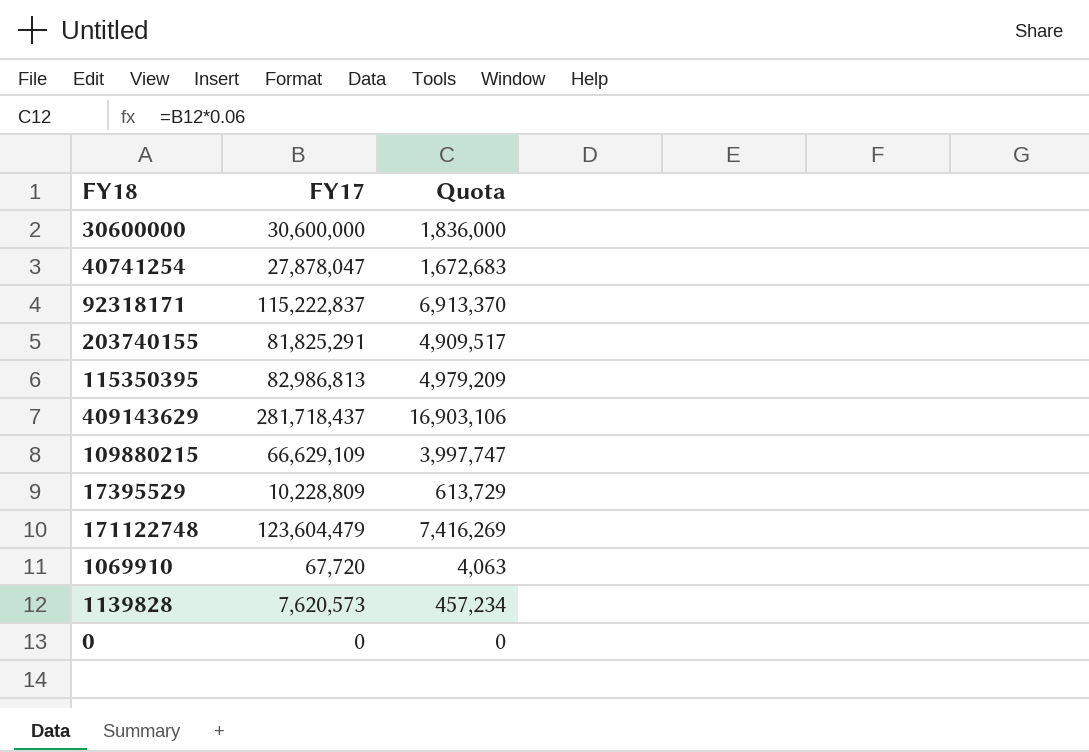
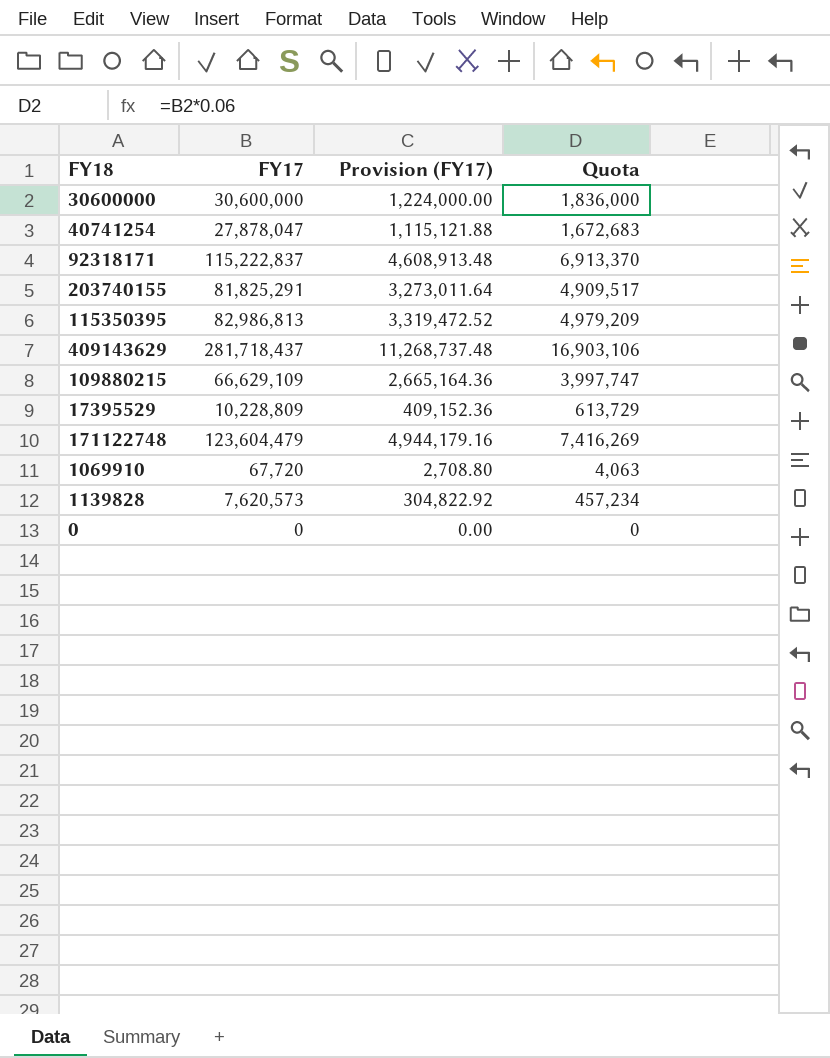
column Provision (FY17) | formula: none -> [FY17] * 0.04

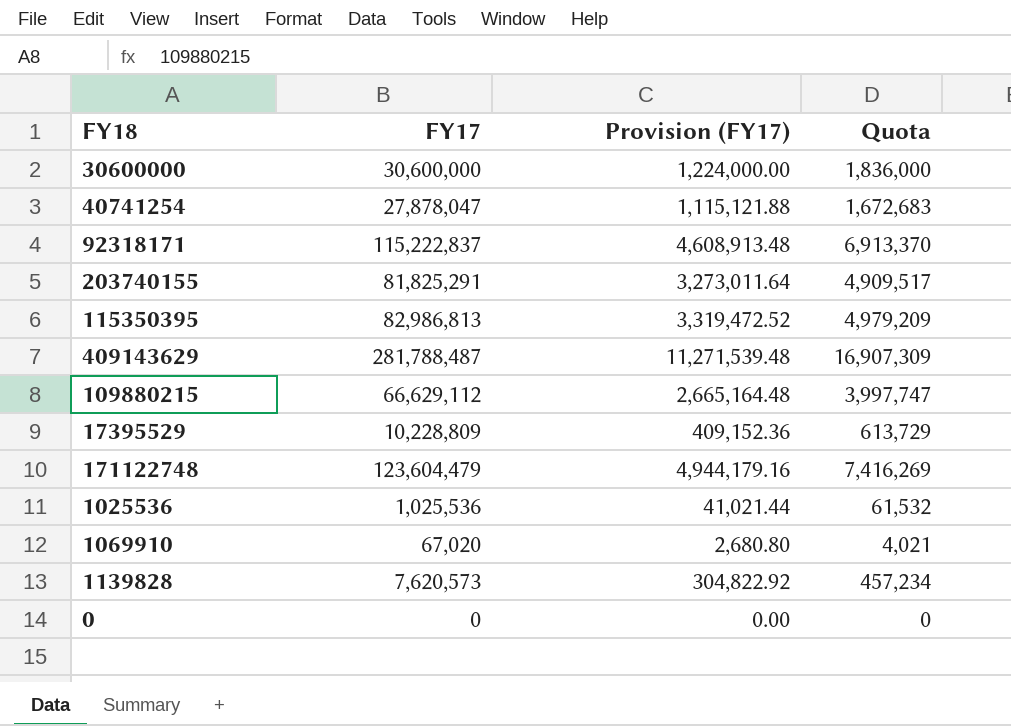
409143629 | FY17: 281,718,437 -> 281,788,487
409143629 | Provision (FY17): 11,268,737.48 -> 11,271,539.48
409143629 | Quota: 16,903,106 -> 16,907,309
109880215 | FY17: 66,629,109 -> 66,629,112
109880215 | Provision (FY17): 2,665,164.36 -> 2,665,164.48
row 1025536: none -> 1,025,536 | 41,021.44 | 61,532
1069910 | FY17: 67,720 -> 67,020
1069910 | Provision (FY17): 2,708.80 -> 2,680.80
1069910 | Quota: 4,063 -> 4,021

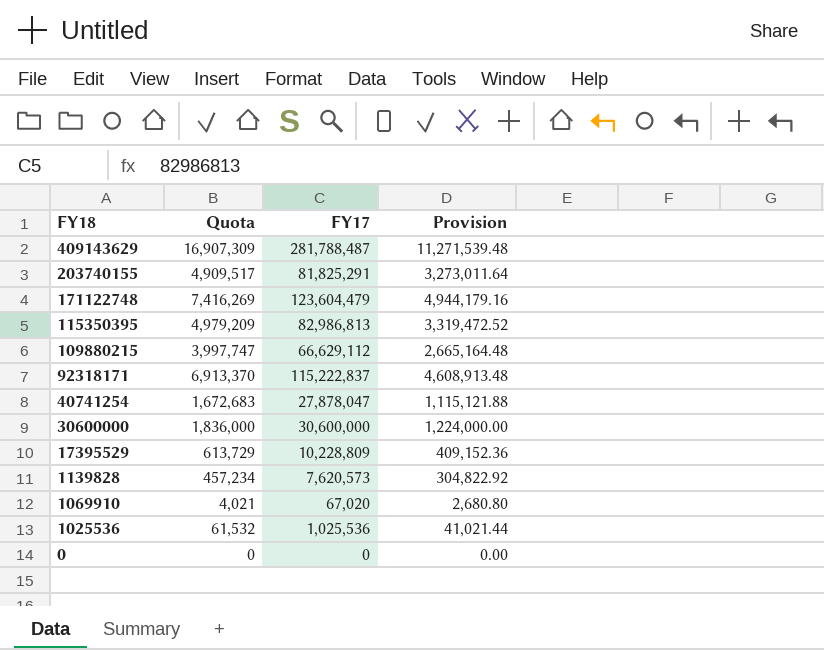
row order: none -> FY18 descending
column Quota | position: 4 -> 2
column name: Provision (FY17) -> Provision

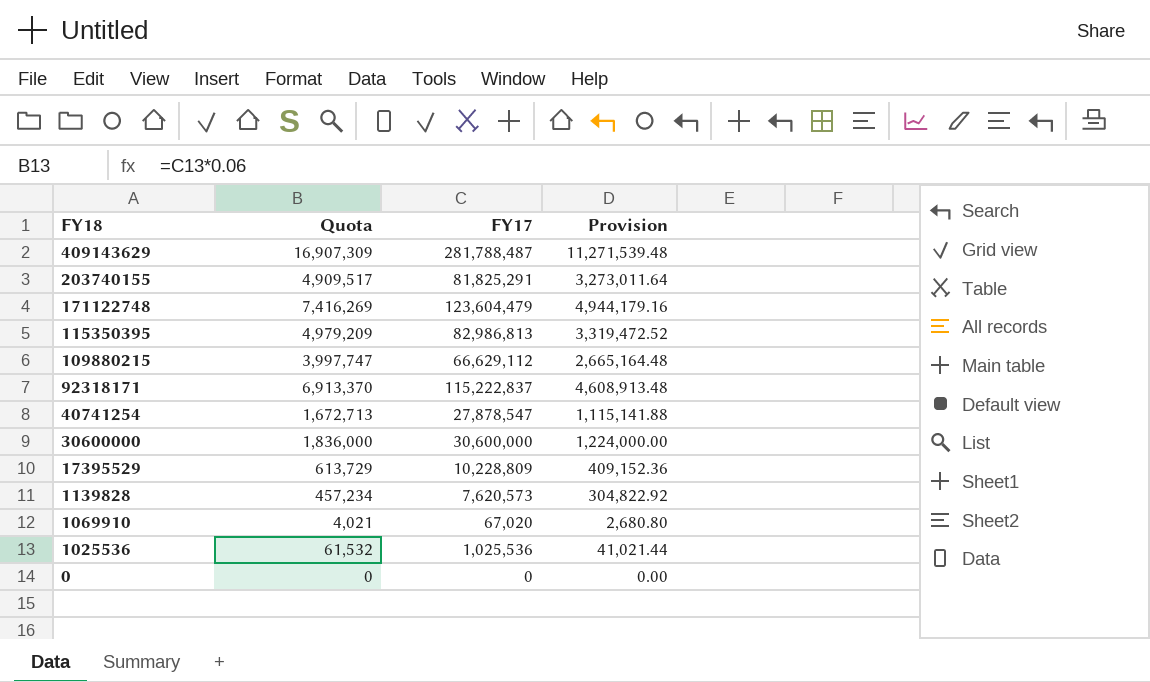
40741254 | Quota: 1,672,683 -> 1,672,713
40741254 | FY17: 27,878,047 -> 27,878,547
40741254 | Provision: 1,115,121.88 -> 1,115,141.88

